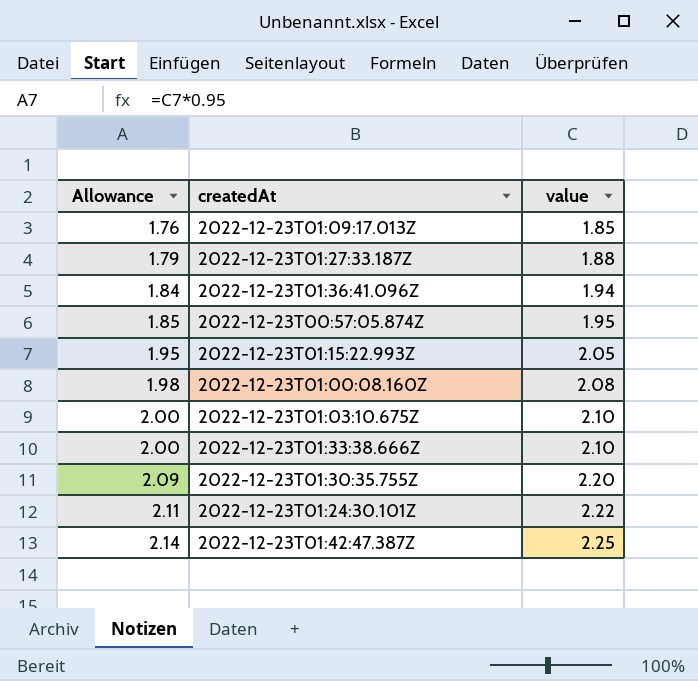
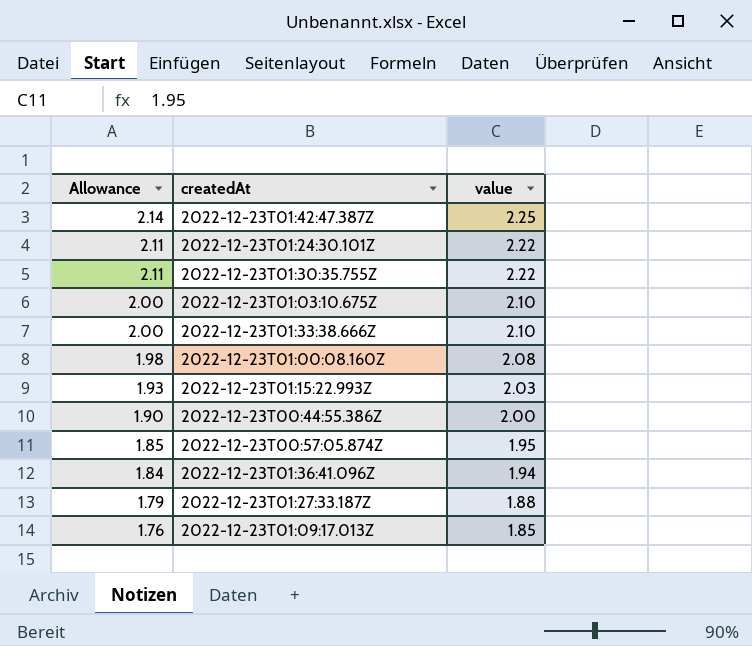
row order: Allowance ascending -> Allowance descending
2022-12-23T01:30:35.755Z | Allowance: 2.09 -> 2.11
2022-12-23T01:30:35.755Z | value: 2.20 -> 2.22
2022-12-23T01:15:22.993Z | Allowance: 1.95 -> 1.93
2022-12-23T01:15:22.993Z | value: 2.05 -> 2.03
row 2022-12-23T00:44:55.386Z: none -> 1.90 | 2.00

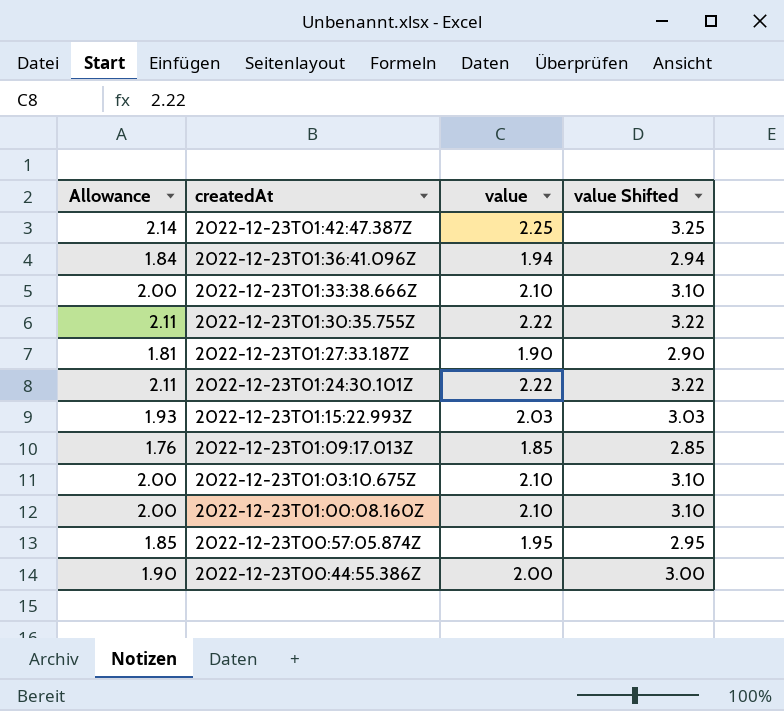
row order: Allowance descending -> createdAt descending
column value Shifted | formula: none -> [value] + 1
2022-12-23T01:27:33.187Z | Allowance: 1.79 -> 1.81
2022-12-23T01:27:33.187Z | value: 1.88 -> 1.90
2022-12-23T01:00:08.160Z | Allowance: 1.98 -> 2.00
2022-12-23T01:00:08.160Z | value: 2.08 -> 2.10

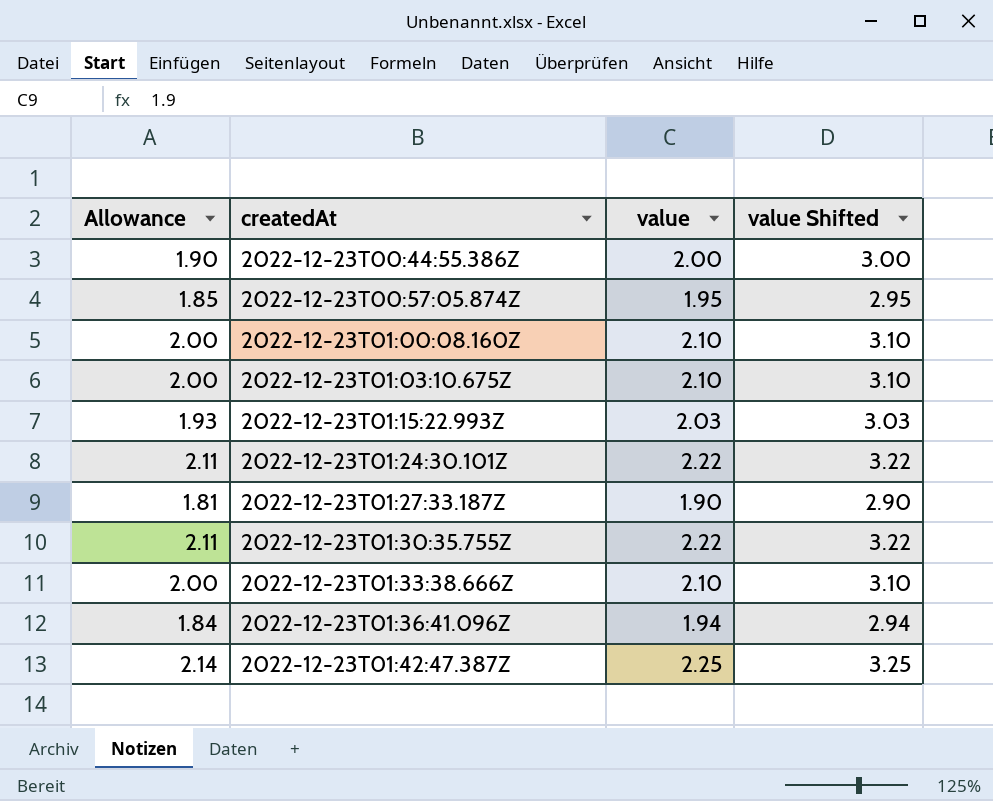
row order: createdAt descending -> createdAt ascending
row 2022-12-23T01:09:17.013Z: 1.76 | 1.85 | 2.85 -> none

